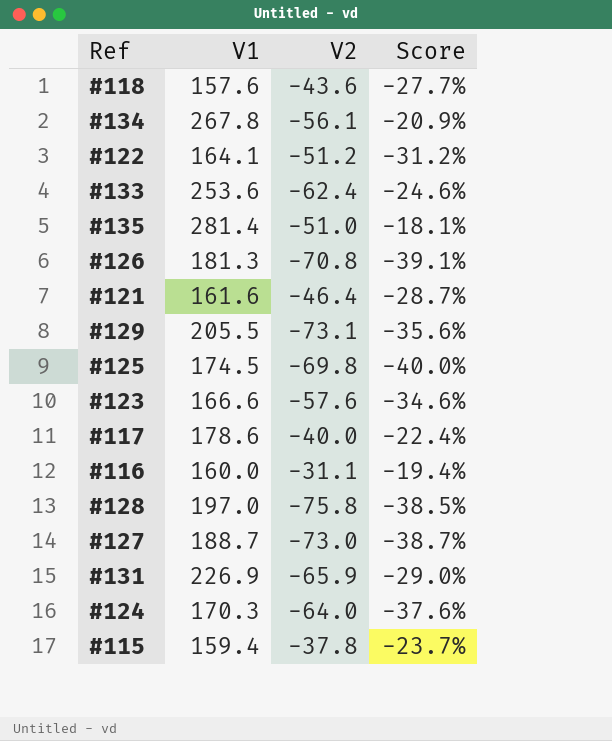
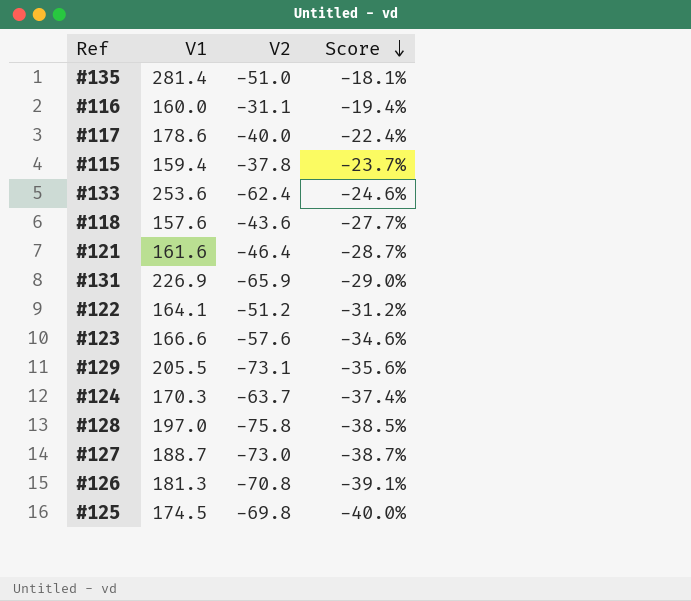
row order: none -> Score descending
row #134: 267.8 | -56.1 | -20.9% -> none
#124 | V2: -64.0 -> -63.7
#124 | Score: -37.6% -> -37.4%

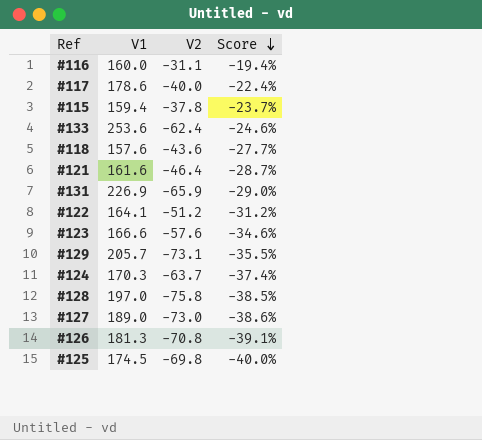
row #135: 281.4 | -51.0 | -18.1% -> none
#129 | V1: 205.5 -> 205.7
#129 | Score: -35.6% -> -35.5%
#127 | V1: 188.7 -> 189.0
#127 | Score: -38.7% -> -38.6%

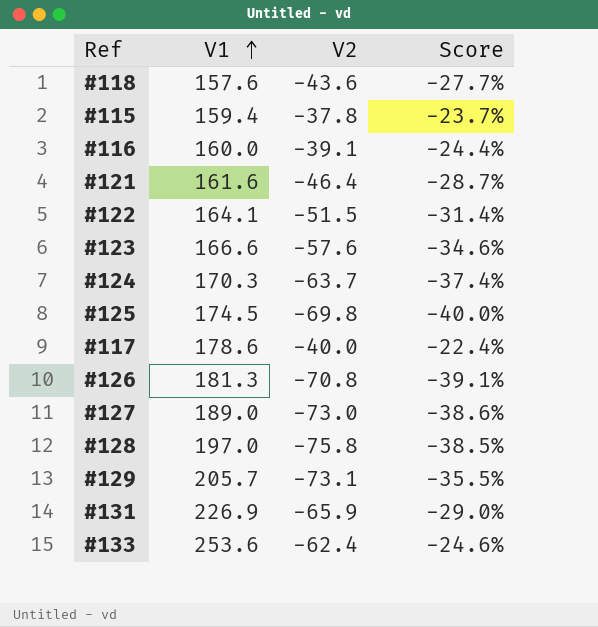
row order: Score descending -> V1 ascending
#116 | V2: -31.1 -> -39.1
#116 | Score: -19.4% -> -24.4%
#122 | V2: -51.2 -> -51.5
#122 | Score: -31.2% -> -31.4%

